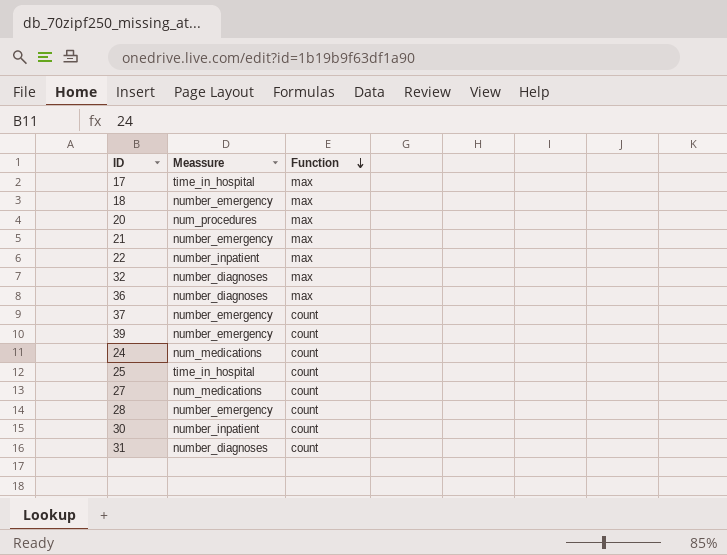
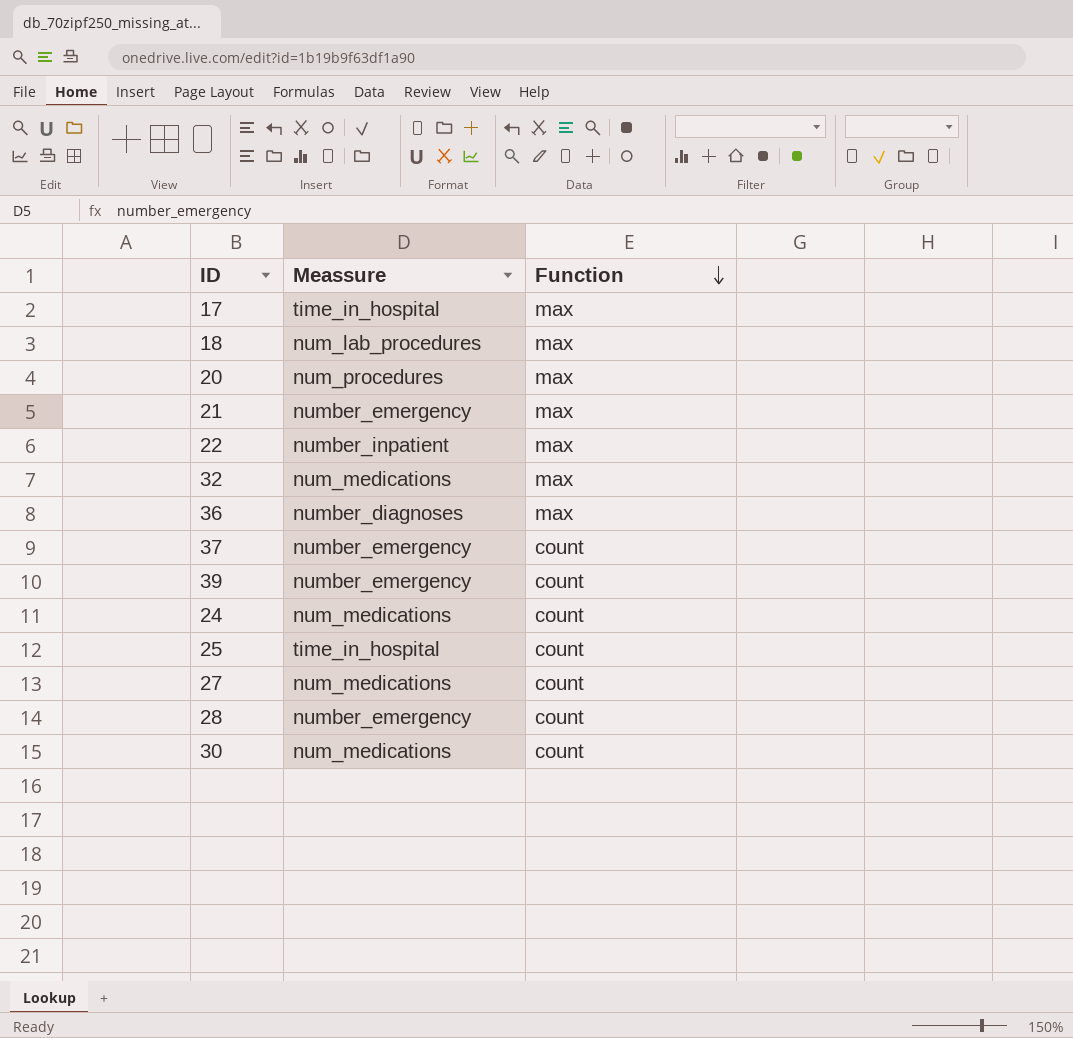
row 31: number_diagnoses | count -> none
18 | Meassure: number_emergency -> num_lab_procedures
32 | Meassure: number_diagnoses -> num_medications
30 | Meassure: number_inpatient -> num_medications

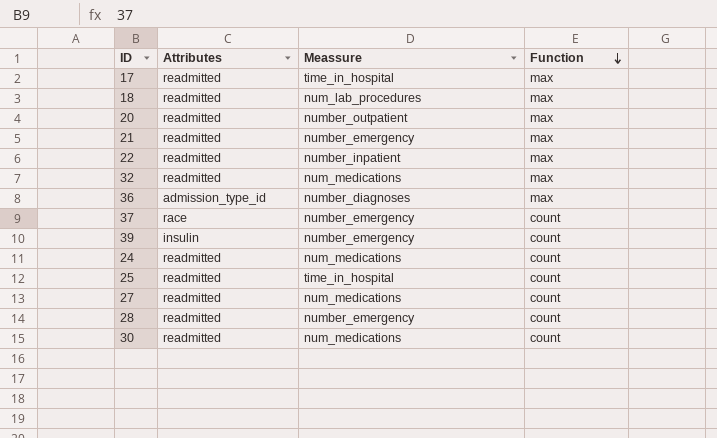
column Attributes | position: none -> 2
20 | Meassure: num_procedures -> number_outpatient

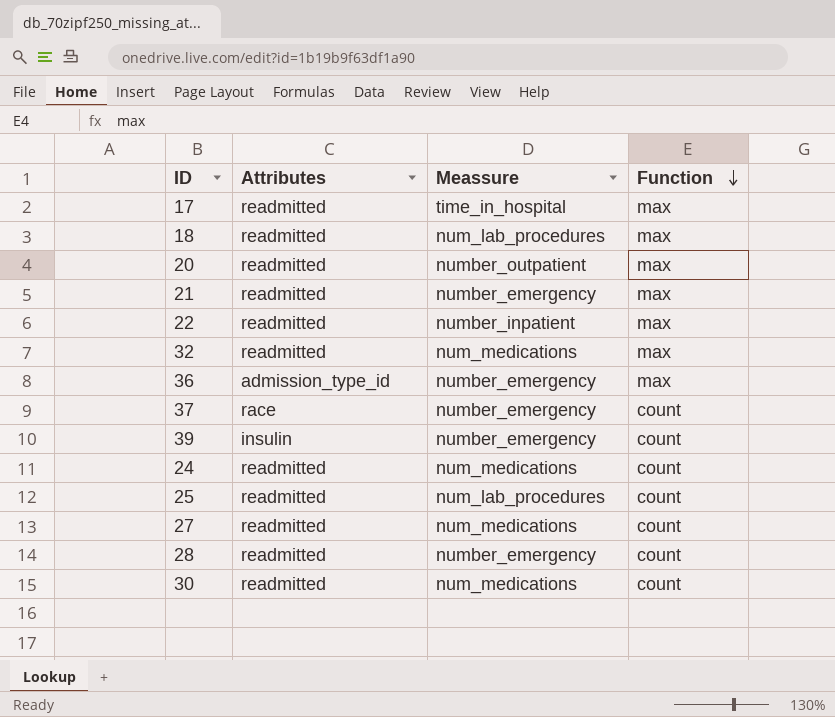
36 | Meassure: number_diagnoses -> number_emergency
25 | Meassure: time_in_hospital -> num_lab_procedures

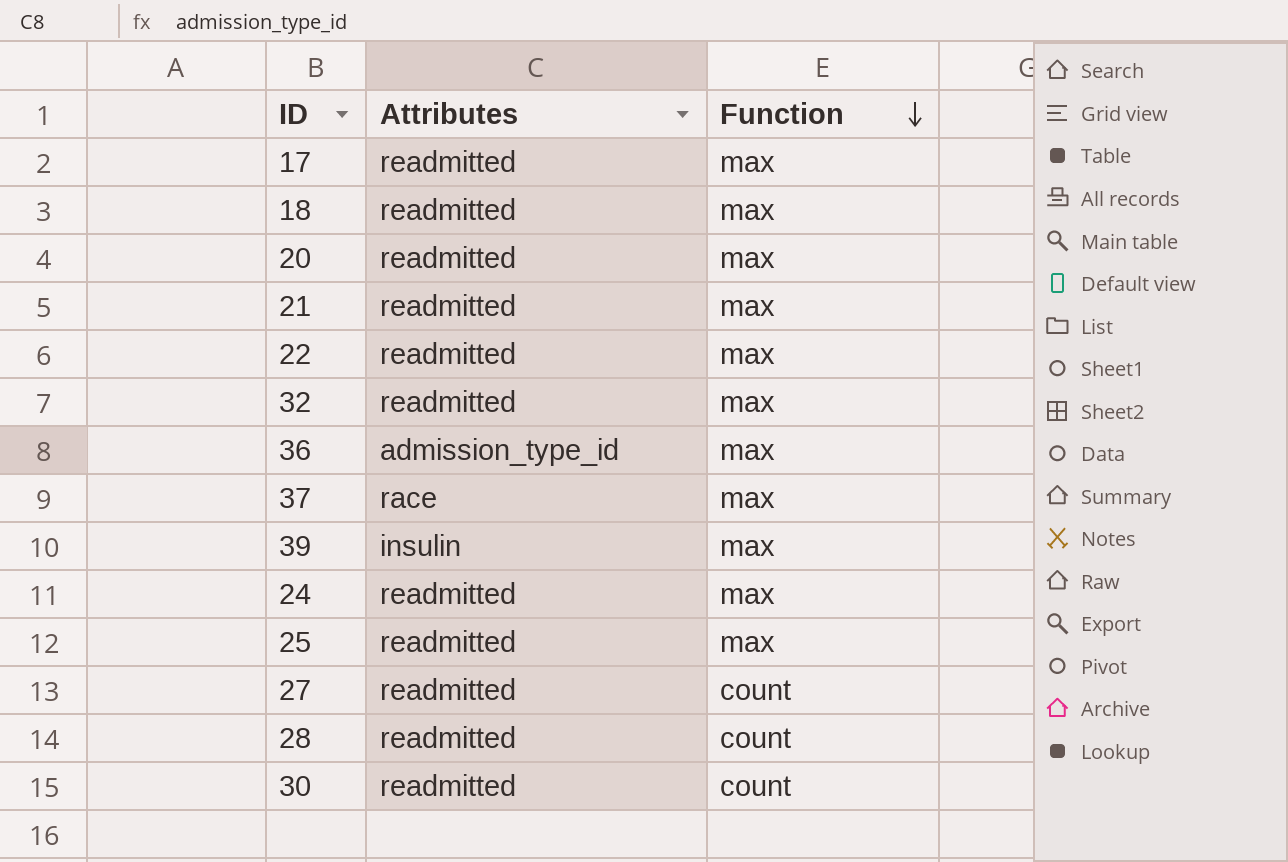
column Meassure | position: 3 -> none
37 | Function: count -> max
39 | Function: count -> max
24 | Function: count -> max
25 | Function: count -> max

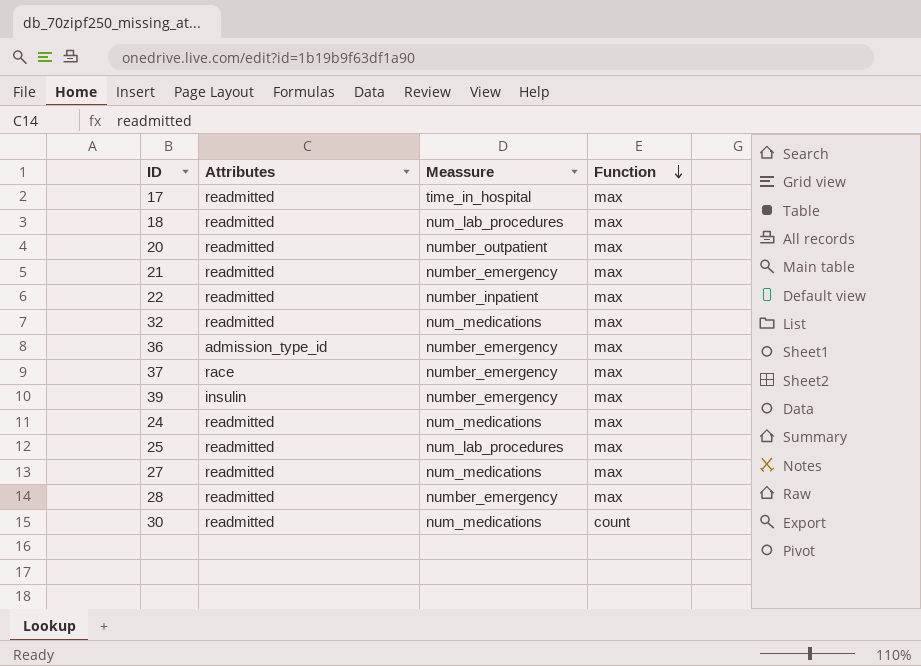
column Meassure | position: none -> 3
27 | Function: count -> max
28 | Function: count -> max

